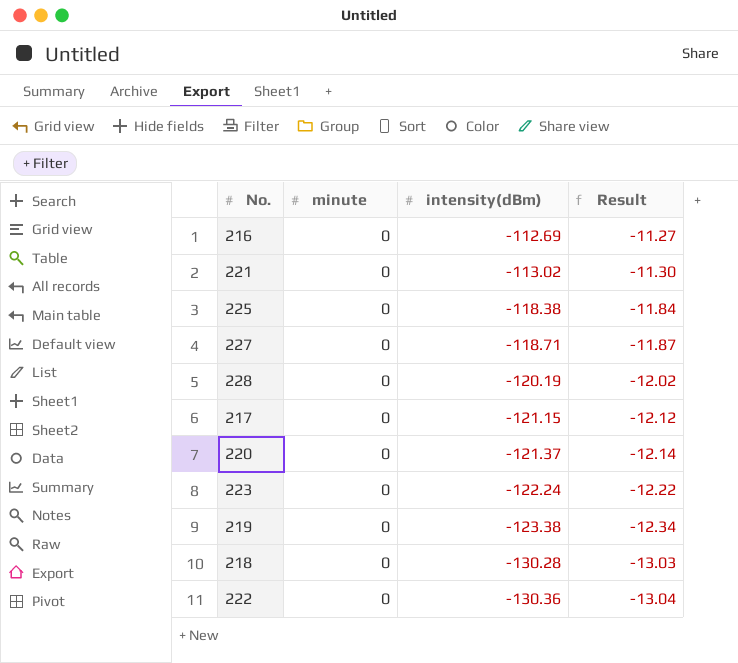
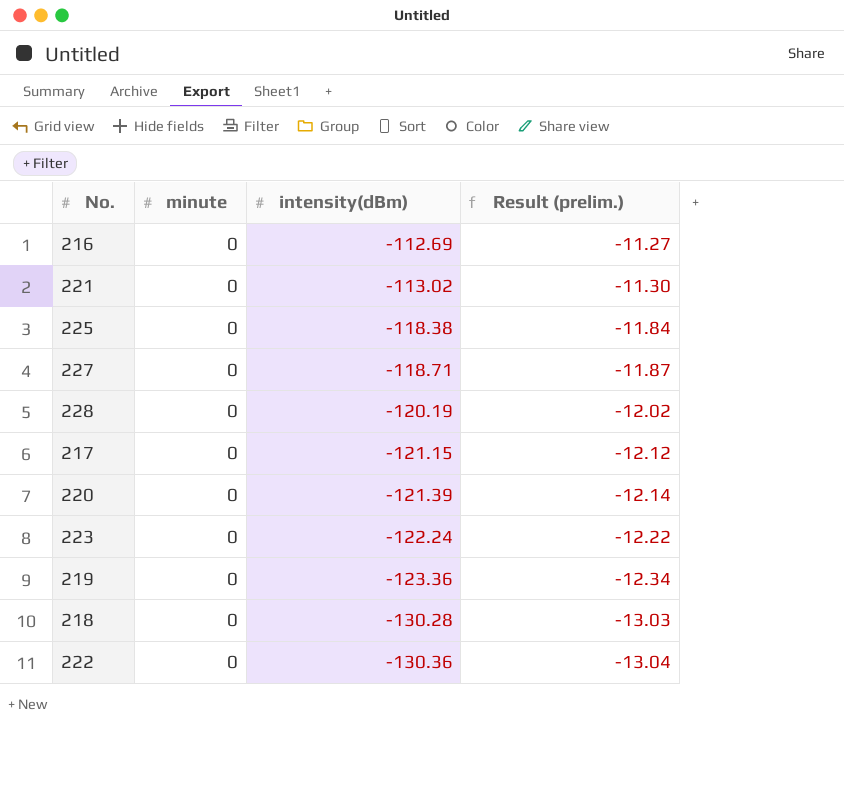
column name: Result -> Result (prelim.)
220 | intensity(dBm): -121.37 -> -121.39
219 | intensity(dBm): -123.38 -> -123.36

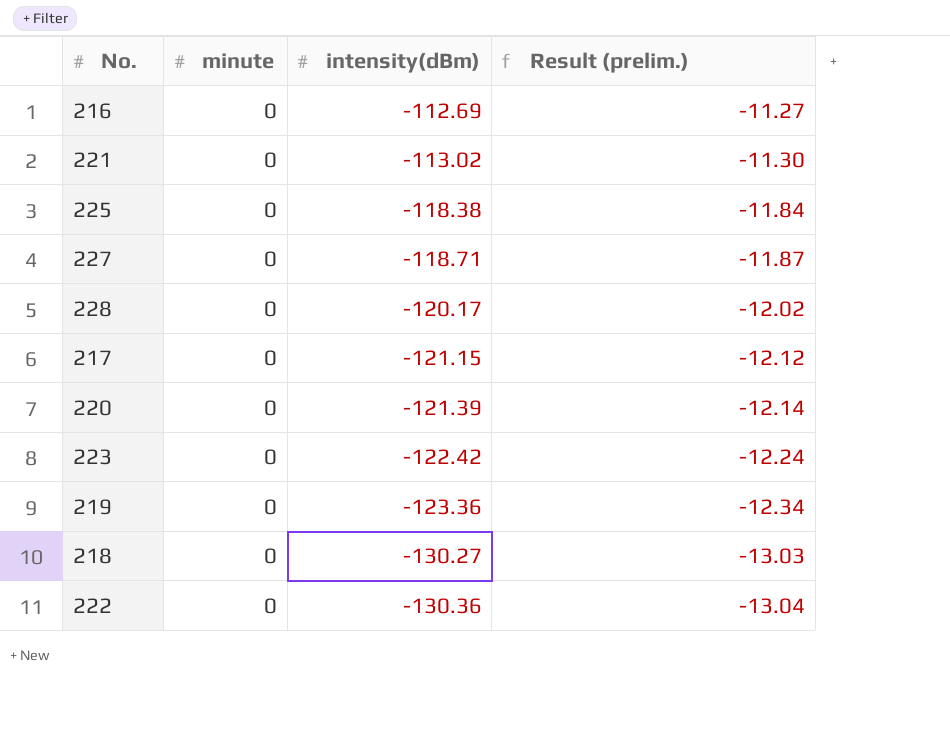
228 | intensity(dBm): -120.19 -> -120.17
223 | intensity(dBm): -122.24 -> -122.42
223 | Result (prelim.): -12.22 -> -12.24
218 | intensity(dBm): -130.28 -> -130.27

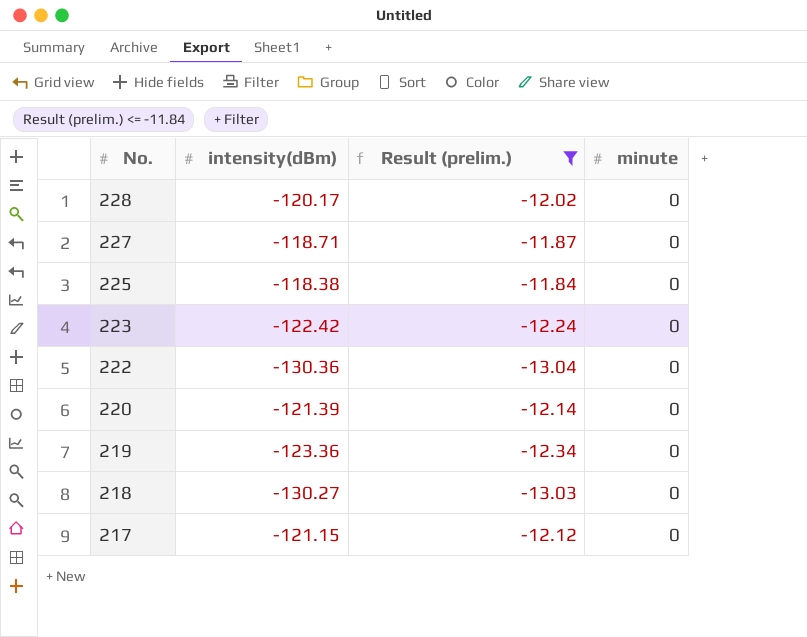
filter: none -> Result (prelim.) <= -11.84
row order: intensity(dBm) descending -> No. descending
column minute | position: 2 -> 4

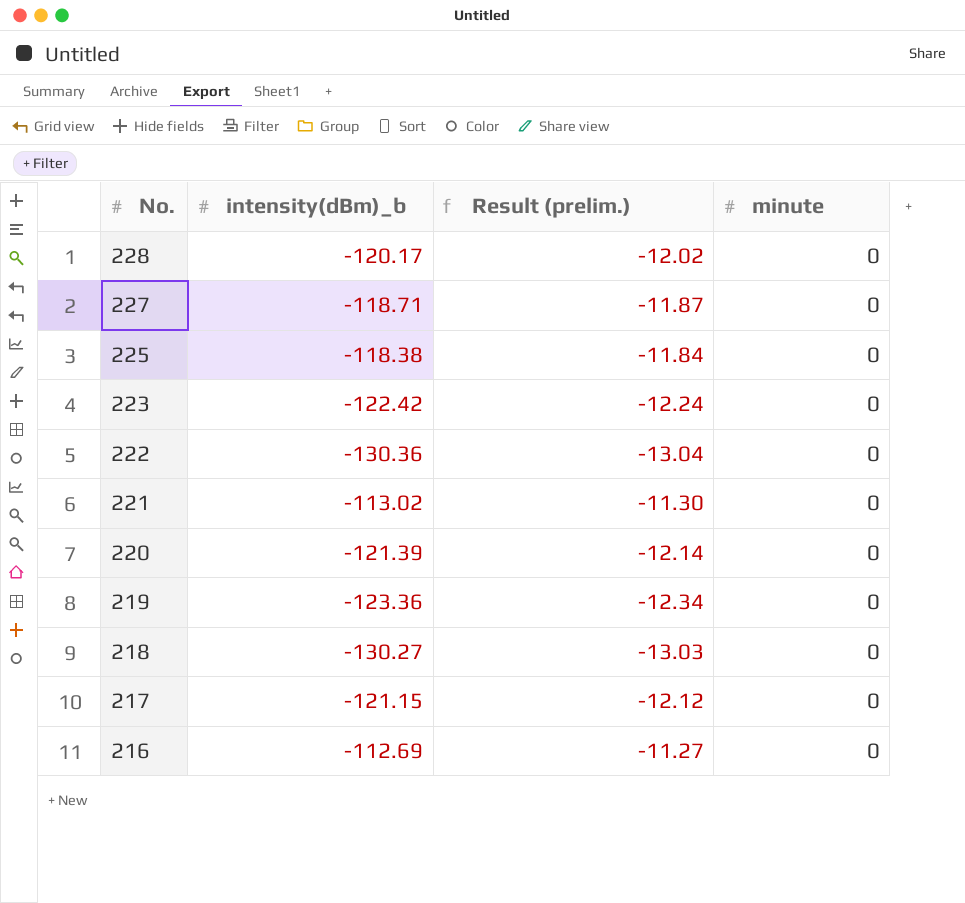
filter: Result (prelim.) <= -11.84 -> none
column name: intensity(dBm) -> intensity(dBm)_b

